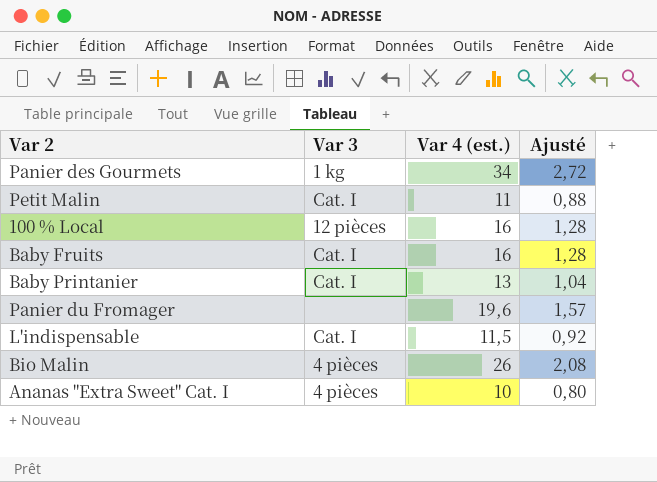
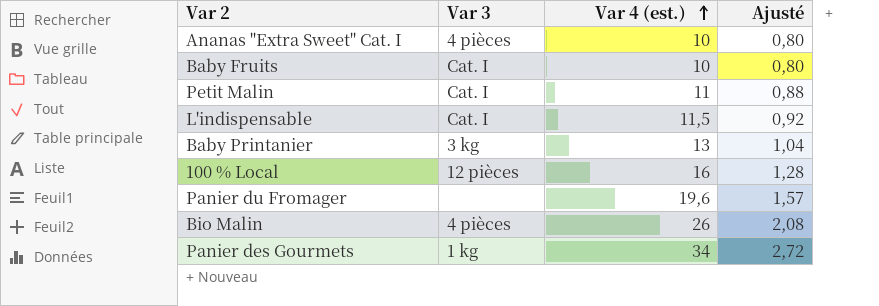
row order: none -> Var 4 (est.) ascending
Baby Fruits | Var 4 (est.): 16 -> 10
Baby Fruits | Ajusté: 1,28 -> 0,80
Baby Printanier | Var 3: Cat. I -> 3 kg

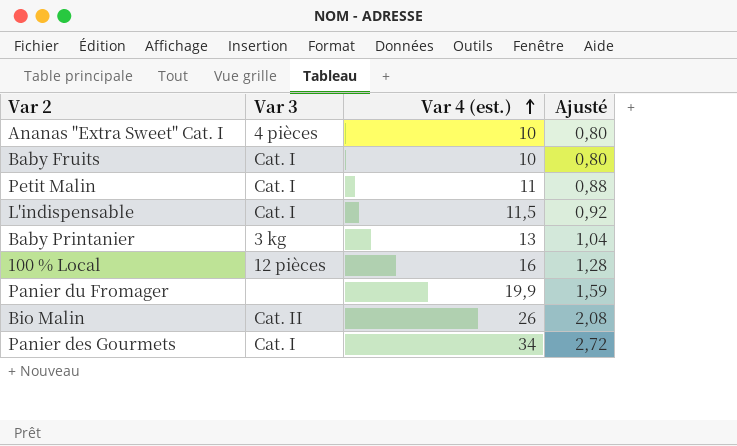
Panier du Fromager | Var 4 (est.): 19,6 -> 19,9
Panier du Fromager | Ajusté: 1,57 -> 1,59
Bio Malin | Var 3: 4 pièces -> Cat. II
Panier des Gourmets | Var 3: 1 kg -> Cat. I

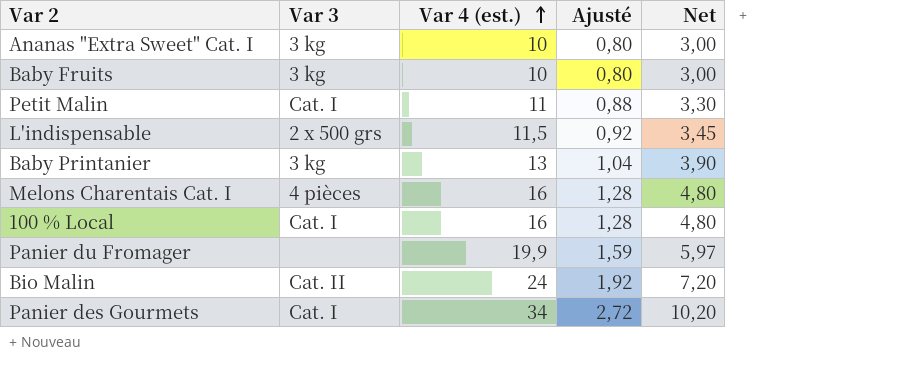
column Net | formula: none -> [Var 4 (est.)] * 0,3
Ananas "Extra Sweet" Cat. I | Var 3: 4 pièces -> 3 kg
Baby Fruits | Var 3: Cat. I -> 3 kg
L'indispensable | Var 3: Cat. I -> 2 x 500 grs
row Melons Charentais Cat. I: none -> 4 pièces | 16 | 1,28 | 4,80
100 % Local | Var 3: 12 pièces -> Cat. I
Bio Malin | Var 4 (est.): 26 -> 24
Bio Malin | Ajusté: 2,08 -> 1,92

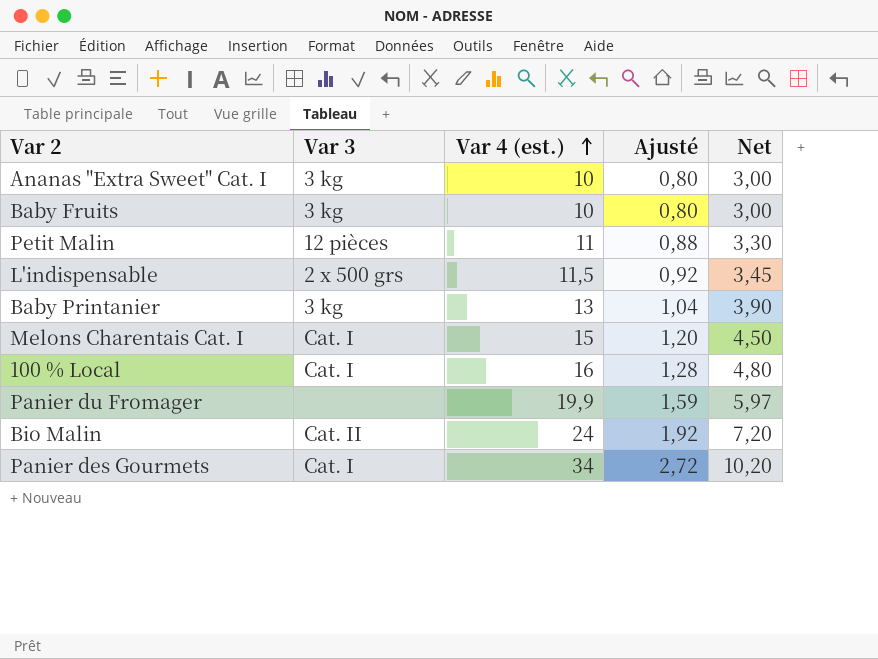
Petit Malin | Var 3: Cat. I -> 12 pièces
Melons Charentais Cat. I | Var 3: 4 pièces -> Cat. I
Melons Charentais Cat. I | Var 4 (est.): 16 -> 15
Melons Charentais Cat. I | Ajusté: 1,28 -> 1,20
Melons Charentais Cat. I | Net: 4,80 -> 4,50

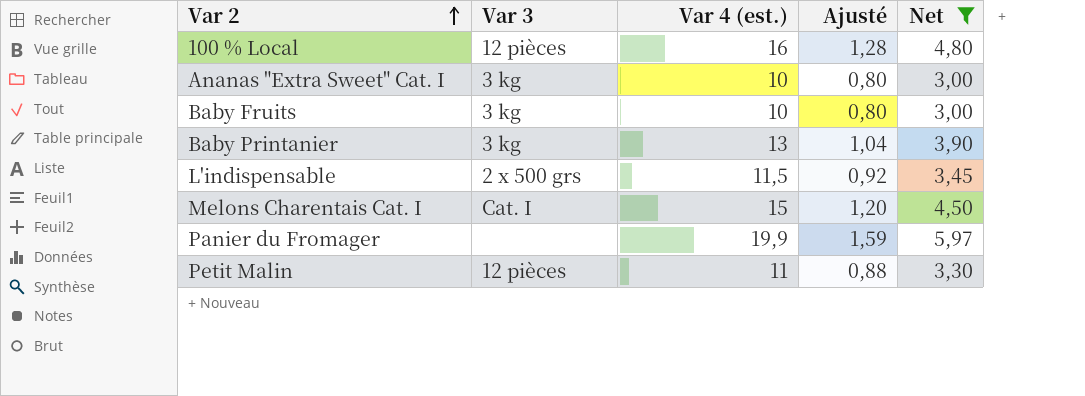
filter: none -> Net <= 5,97
row order: Var 4 (est.) ascending -> Var 2 ascending
100 % Local | Var 3: Cat. I -> 12 pièces

